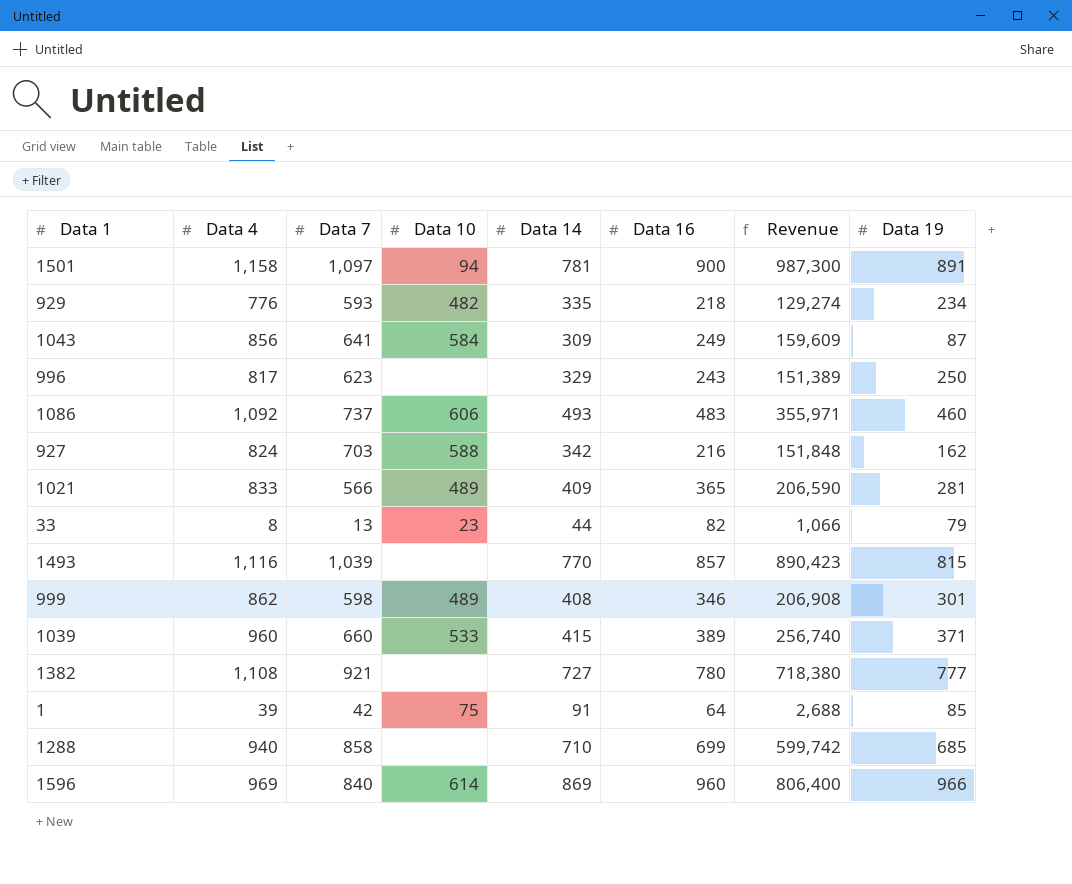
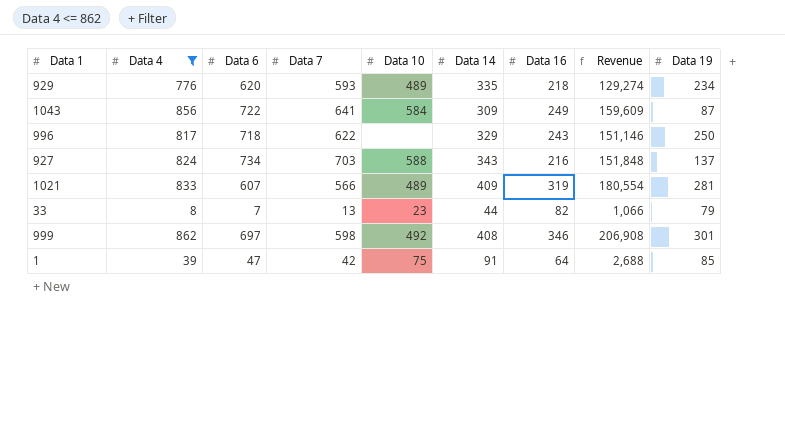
filter: none -> Data 4 <= 862
column Data 6 | position: none -> 3
929 | Data 10: 482 -> 489
996 | Data 7: 623 -> 622
996 | Revenue: 151,389 -> 151,146
927 | Data 14: 342 -> 343
927 | Data 19: 162 -> 137
1021 | Data 16: 365 -> 319
1021 | Revenue: 206,590 -> 180,554
999 | Data 10: 489 -> 492

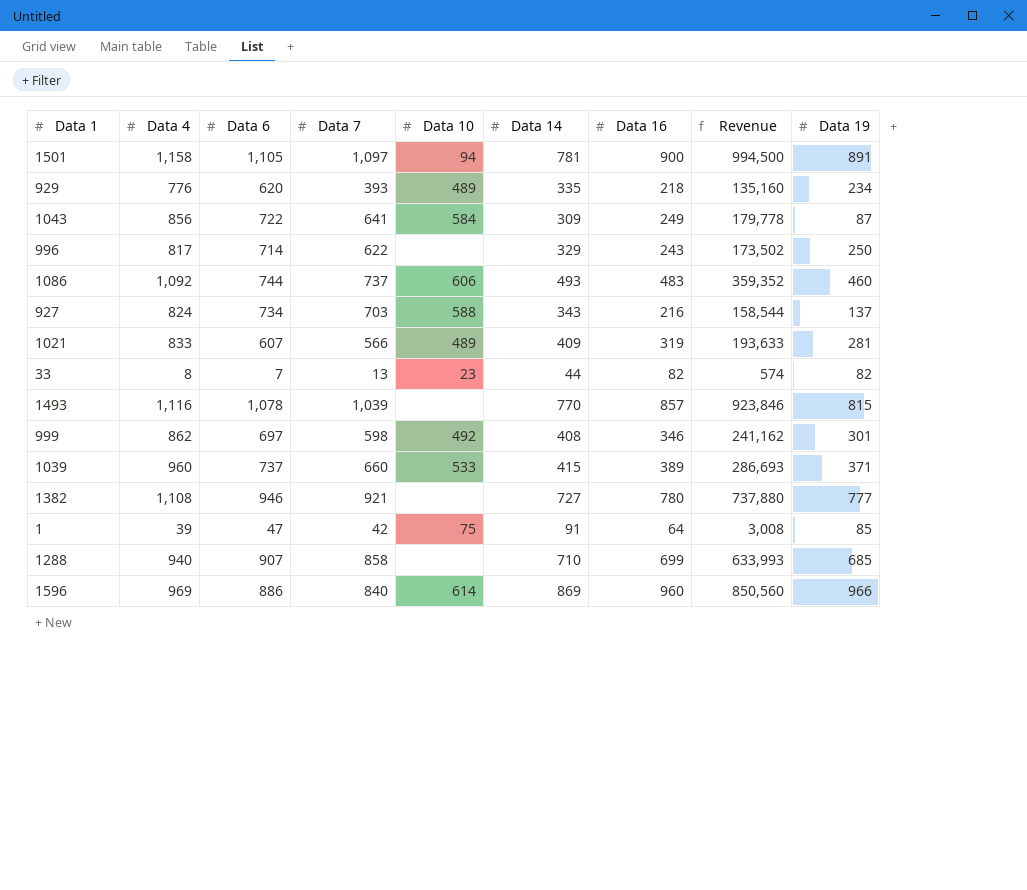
filter: Data 4 <= 862 -> none
column Revenue | formula: [Data 7] * [Data 16] -> [Data 6] * [Data 16]
929 | Data 7: 593 -> 393
996 | Data 6: 718 -> 714
33 | Data 19: 79 -> 82

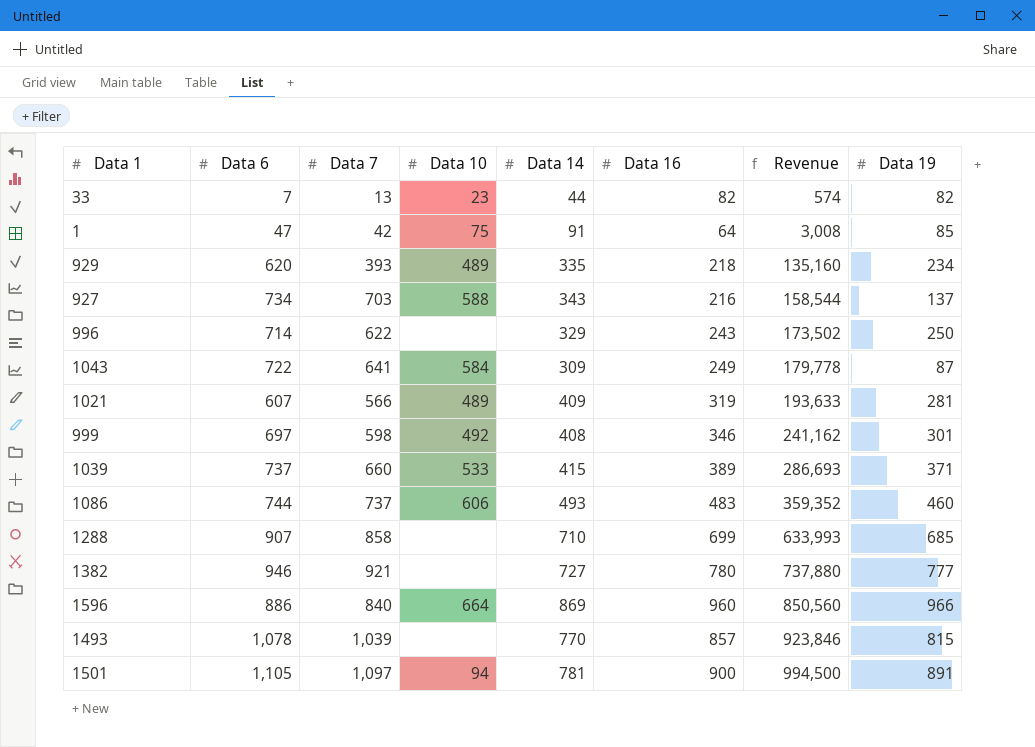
row order: none -> Revenue ascending
column Data 4 | position: 2 -> none
1596 | Data 10: 614 -> 664

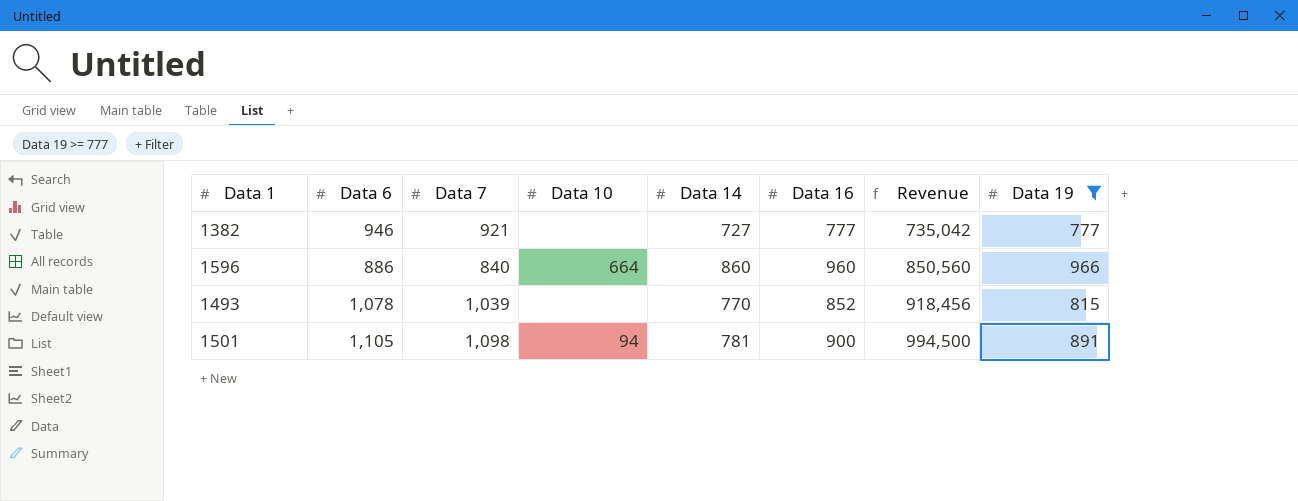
filter: none -> Data 19 >= 777
1382 | Data 16: 780 -> 777
1382 | Revenue: 737,880 -> 735,042
1596 | Data 14: 869 -> 860
1493 | Data 16: 857 -> 852
1493 | Revenue: 923,846 -> 918,456
1501 | Data 7: 1,097 -> 1,098

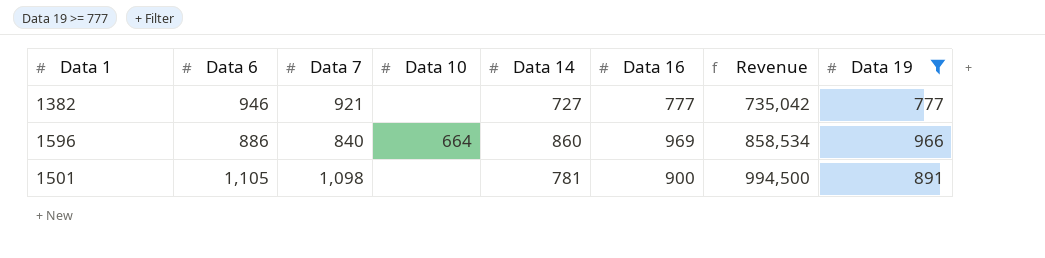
row 1493: 1,078 | 1,039 | none | 770 | 852 | 918,456 | 815 -> none
1596 | Data 16: 960 -> 969
1596 | Revenue: 850,560 -> 858,534
1501 | Data 10: 94 -> none

